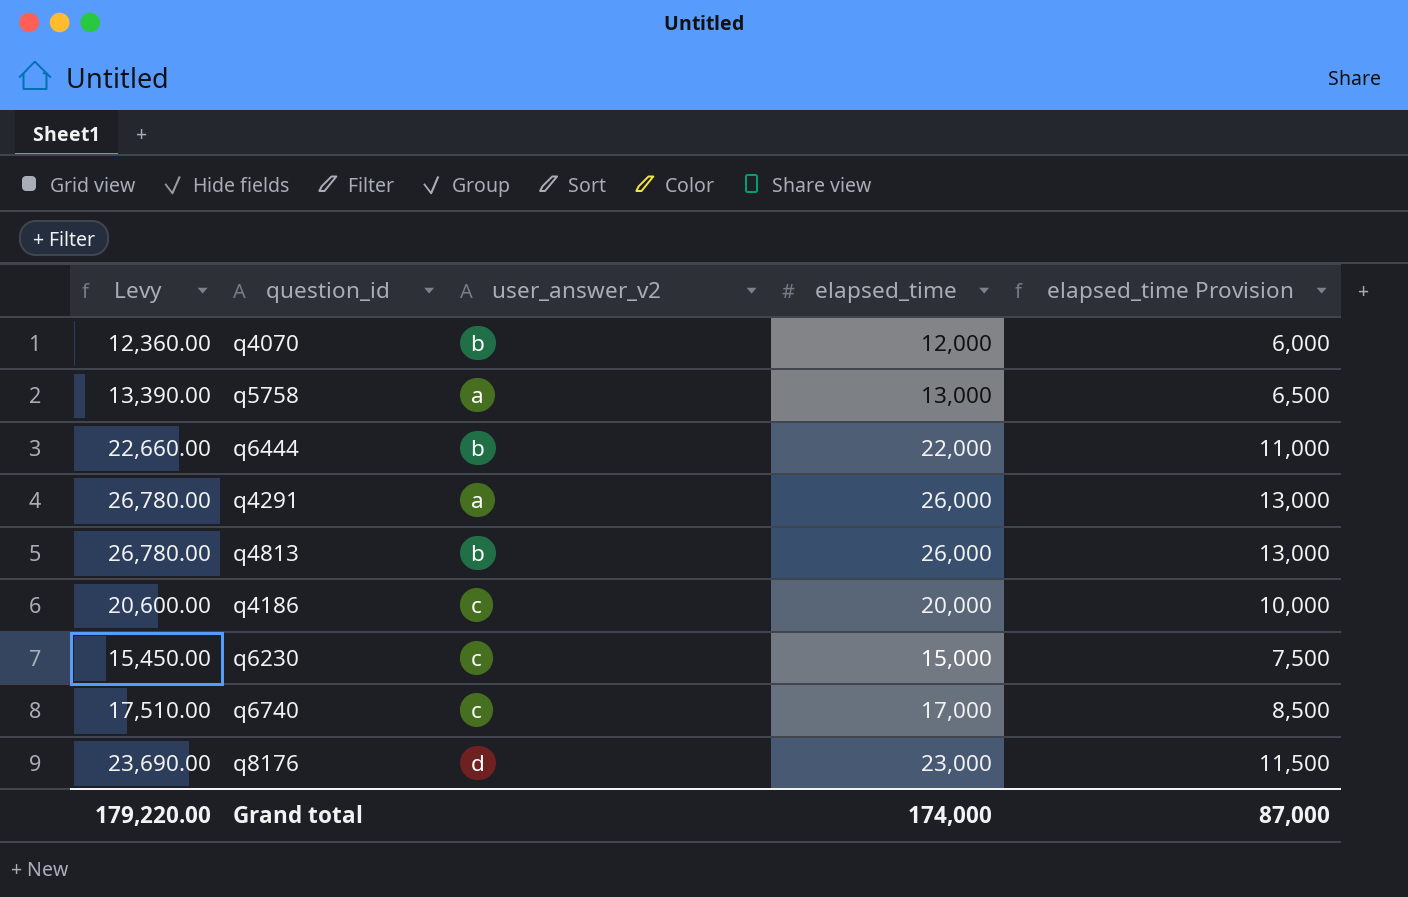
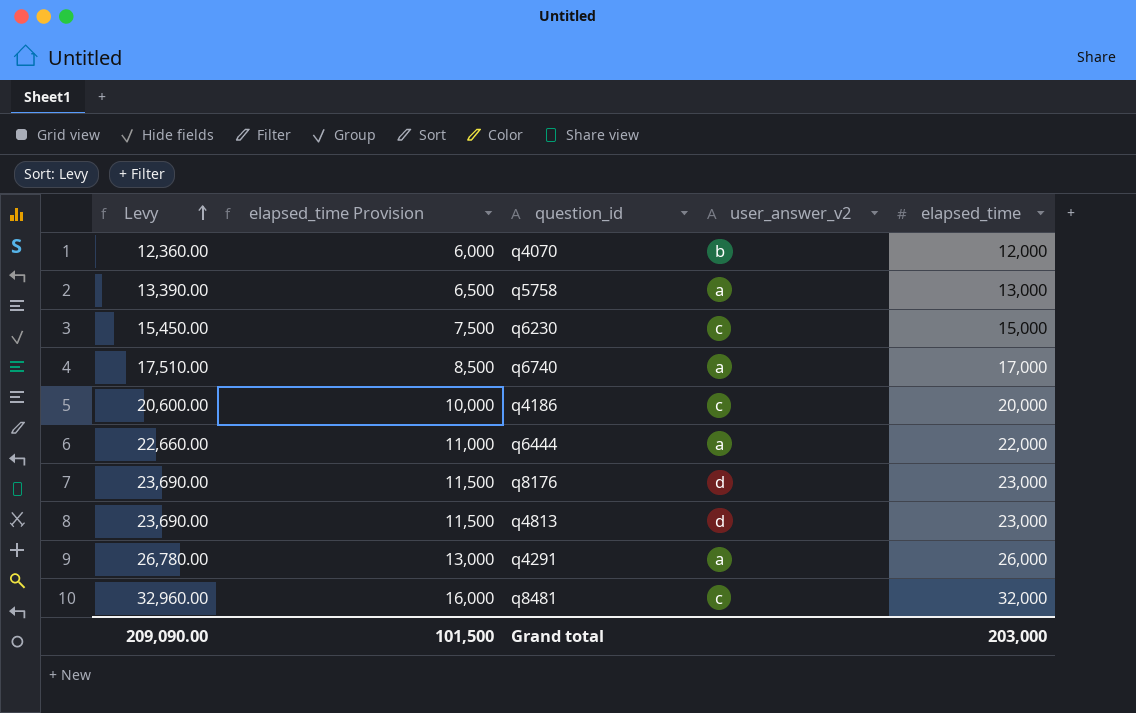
row order: none -> Levy ascending
column elapsed_time Provision | position: 5 -> 2
q6740 | user_answer_v2: c -> a
q6444 | user_answer_v2: b -> a
q4813 | Levy: 26,780.00 -> 23,690.00
q4813 | elapsed_time Provision: 13,000 -> 11,500
q4813 | user_answer_v2: b -> d
q4813 | elapsed_time: 26,000 -> 23,000
row q8481: none -> 32,960.00 | 16,000 | c | 32,000
Grand total | Levy: 179,220.00 -> 209,090.00
Grand total | elapsed_time Provision: 87,000 -> 101,500
Grand total | elapsed_time: 174,000 -> 203,000

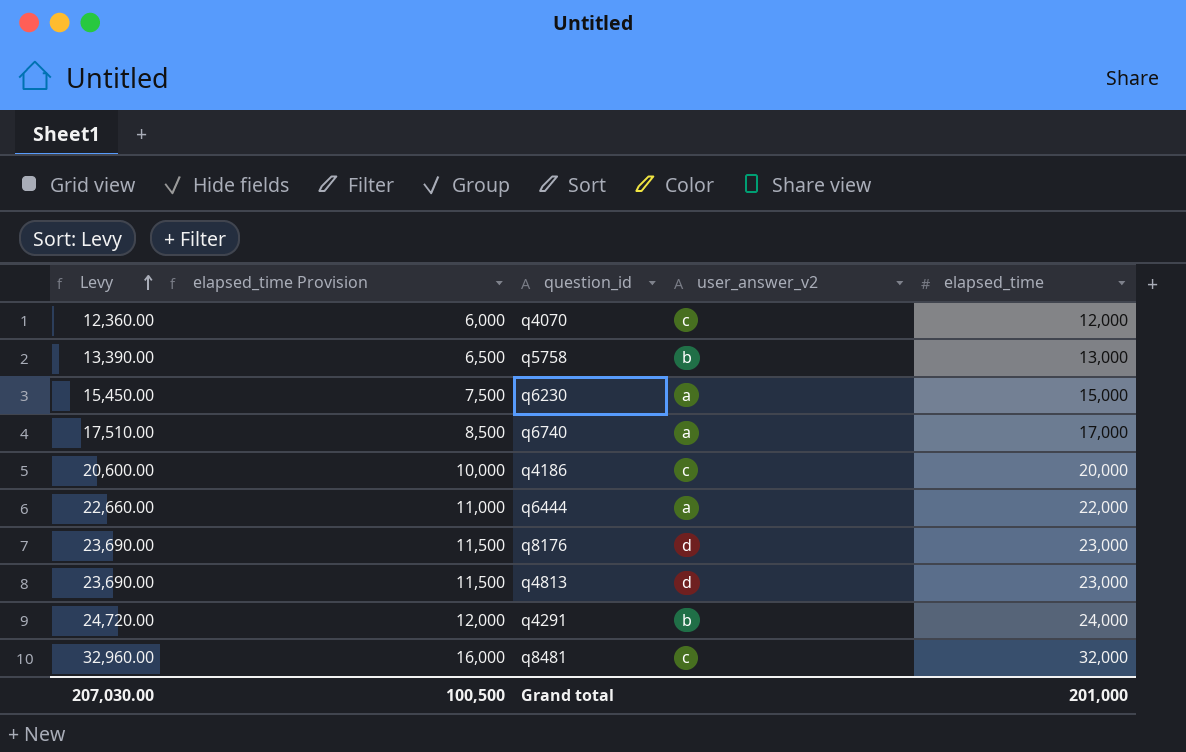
q4070 | user_answer_v2: b -> c
q5758 | user_answer_v2: a -> b
q6230 | user_answer_v2: c -> a
q4291 | Levy: 26,780.00 -> 24,720.00
q4291 | elapsed_time Provision: 13,000 -> 12,000
q4291 | user_answer_v2: a -> b
q4291 | elapsed_time: 26,000 -> 24,000
Grand total | Levy: 209,090.00 -> 207,030.00
Grand total | elapsed_time Provision: 101,500 -> 100,500
Grand total | elapsed_time: 203,000 -> 201,000

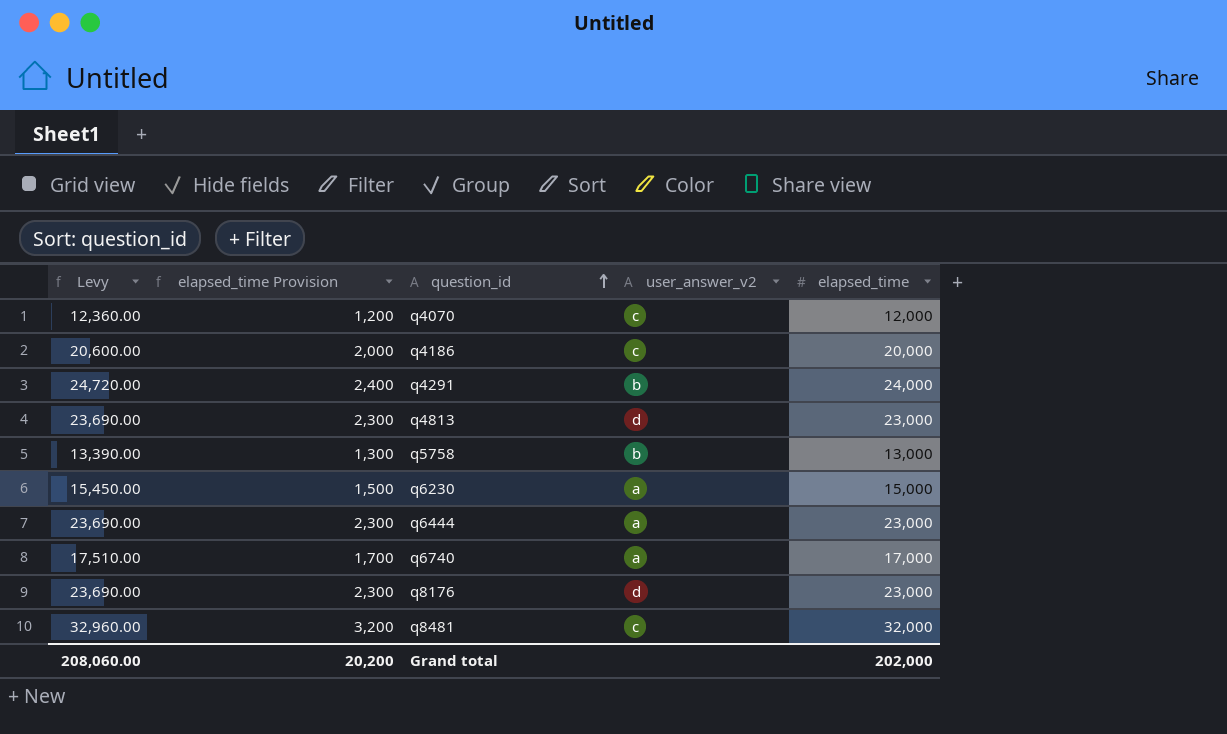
row order: Levy ascending -> question_id ascending
column elapsed_time Provision | formula: [elapsed_time] * 0.5 -> [elapsed_time] * 0.1
q6444 | Levy: 22,660.00 -> 23,690.00
q6444 | elapsed_time: 22,000 -> 23,000
Grand total | Levy: 207,030.00 -> 208,060.00
Grand total | elapsed_time Provision: 100,500 -> 20,200
Grand total | elapsed_time: 201,000 -> 202,000

